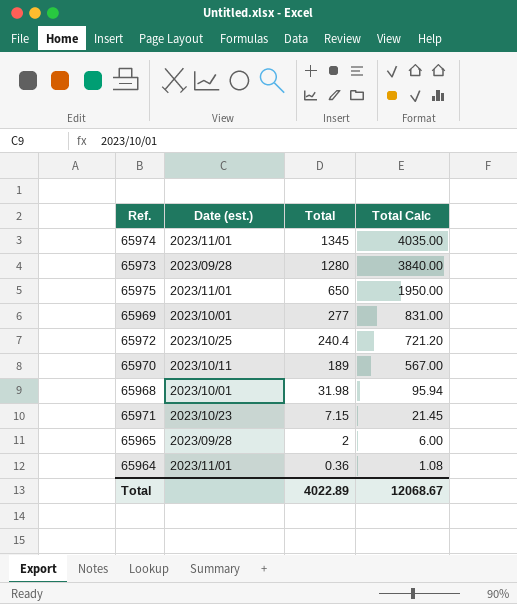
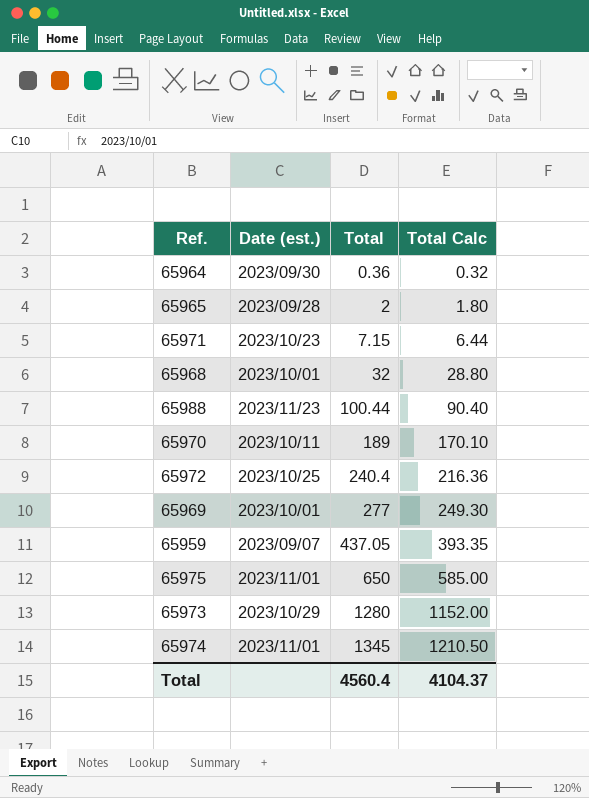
row order: Total descending -> Total ascending
column Total Calc | formula: [Total] * 3 -> [Total] * 0.9
65964 | Date (est.): 2023/11/01 -> 2023/09/30
65968 | Total: 31.98 -> 32
row 65988: none -> 2023/11/23 | 100.44 | 90.40
row 65959: none -> 2023/09/07 | 437.05 | 393.35
65973 | Date (est.): 2023/09/28 -> 2023/10/29
Total | Total: 4022.89 -> 4560.4
Total | Total Calc: 12068.67 -> 4104.37

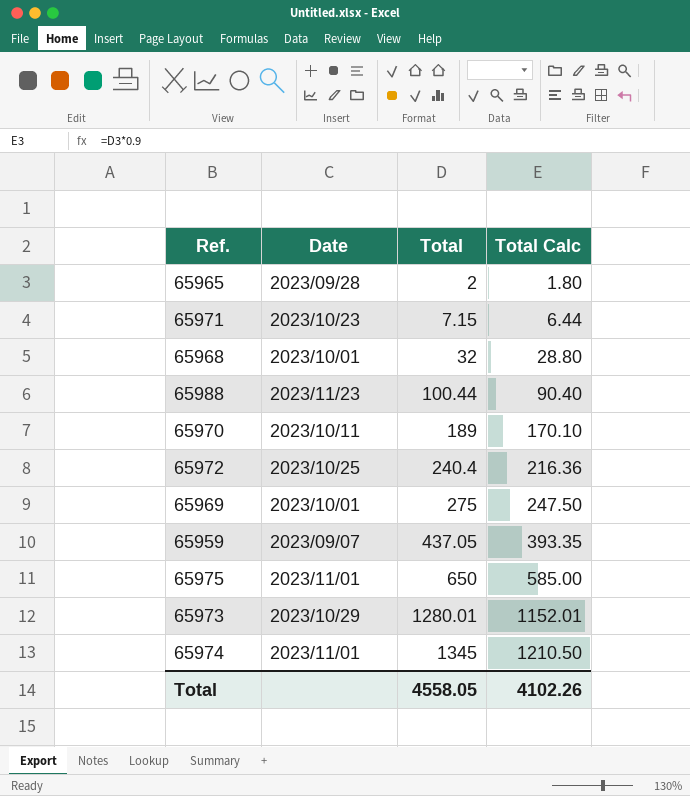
column name: Date (est.) -> Date
row 65964: 2023/09/30 | 0.36 | 0.32 -> none
65969 | Total: 277 -> 275
65969 | Total Calc: 249.30 -> 247.50
65973 | Total: 1280 -> 1280.01
65973 | Total Calc: 1152.00 -> 1152.01
Total | Total: 4560.4 -> 4558.05
Total | Total Calc: 4104.37 -> 4102.26

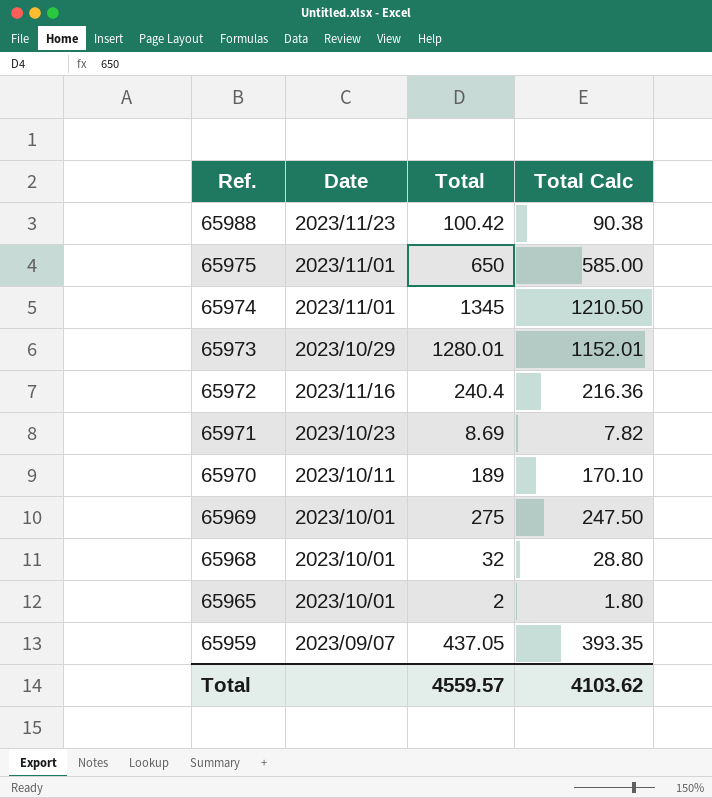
row order: Total ascending -> Ref. descending
65988 | Total: 100.44 -> 100.42
65988 | Total Calc: 90.40 -> 90.38
65972 | Date: 2023/10/25 -> 2023/11/16
65971 | Total: 7.15 -> 8.69
65971 | Total Calc: 6.44 -> 7.82
65965 | Date: 2023/09/28 -> 2023/10/01
Total | Total: 4558.05 -> 4559.57
Total | Total Calc: 4102.26 -> 4103.62

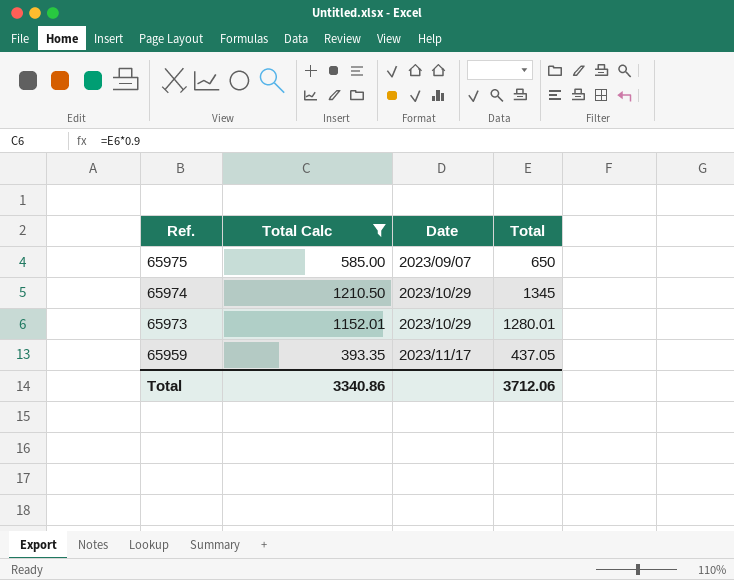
filter: none -> Total Calc >= 393.35
column Total Calc | position: 4 -> 2
65975 | Date: 2023/11/01 -> 2023/09/07
65974 | Date: 2023/11/01 -> 2023/10/29
65959 | Date: 2023/09/07 -> 2023/11/17
Total | Total Calc: 4103.62 -> 3340.86
Total | Total: 4559.57 -> 3712.06

